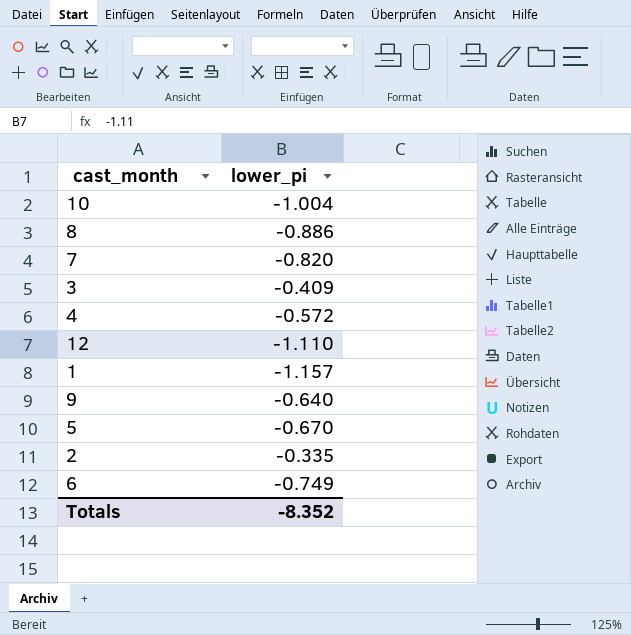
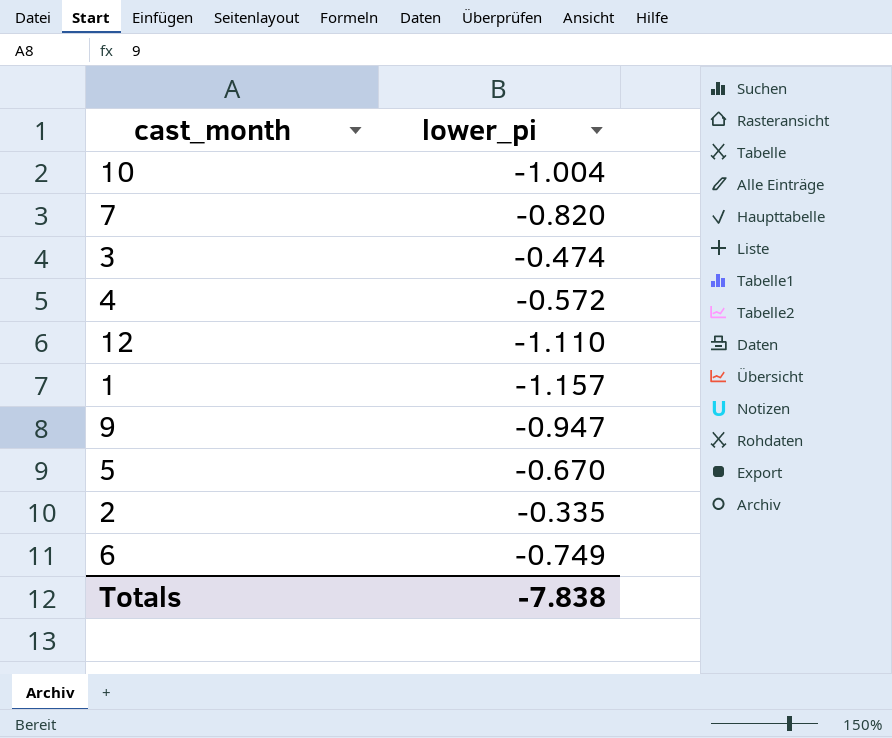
row 8: -0.886 -> none
3 | lower_pi: -0.409 -> -0.474
9 | lower_pi: -0.640 -> -0.947
Totals | lower_pi: -8.352 -> -7.838

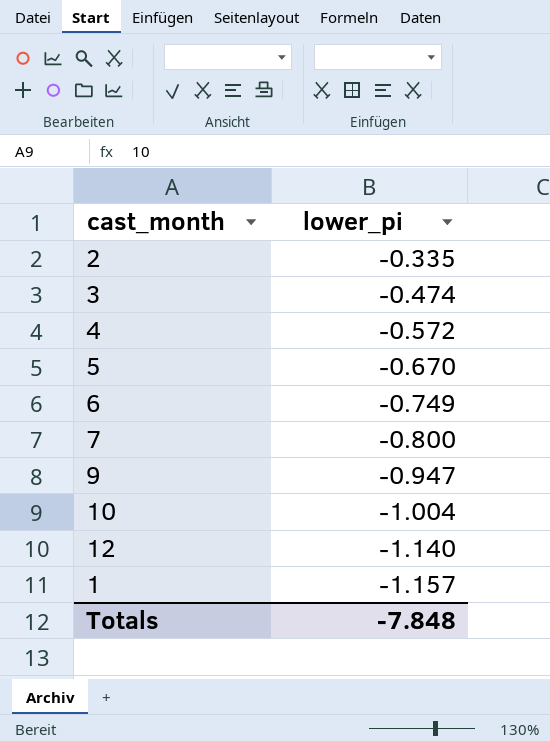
row order: none -> lower_pi descending
7 | lower_pi: -0.820 -> -0.800
12 | lower_pi: -1.110 -> -1.140
Totals | lower_pi: -7.838 -> -7.848

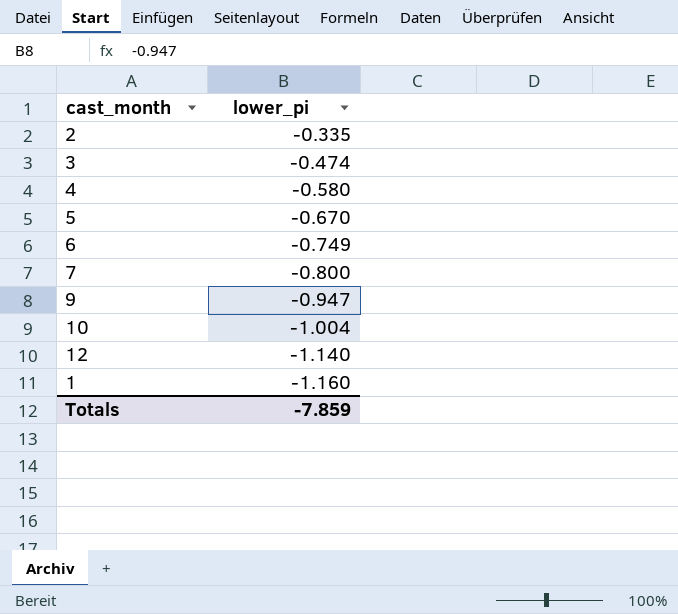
4 | lower_pi: -0.572 -> -0.580
1 | lower_pi: -1.157 -> -1.160
Totals | lower_pi: -7.848 -> -7.859

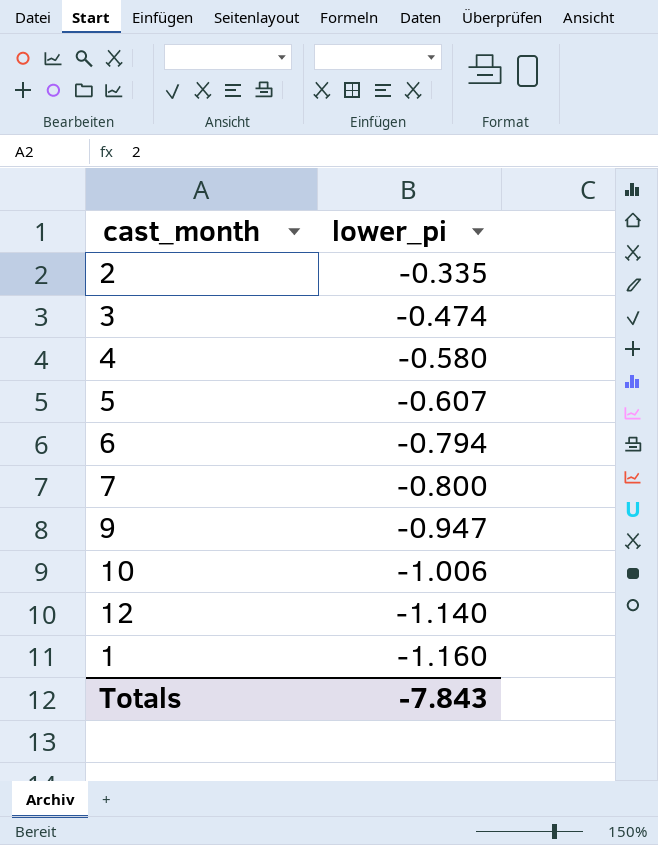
5 | lower_pi: -0.670 -> -0.607
6 | lower_pi: -0.749 -> -0.794
10 | lower_pi: -1.004 -> -1.006
Totals | lower_pi: -7.859 -> -7.843

